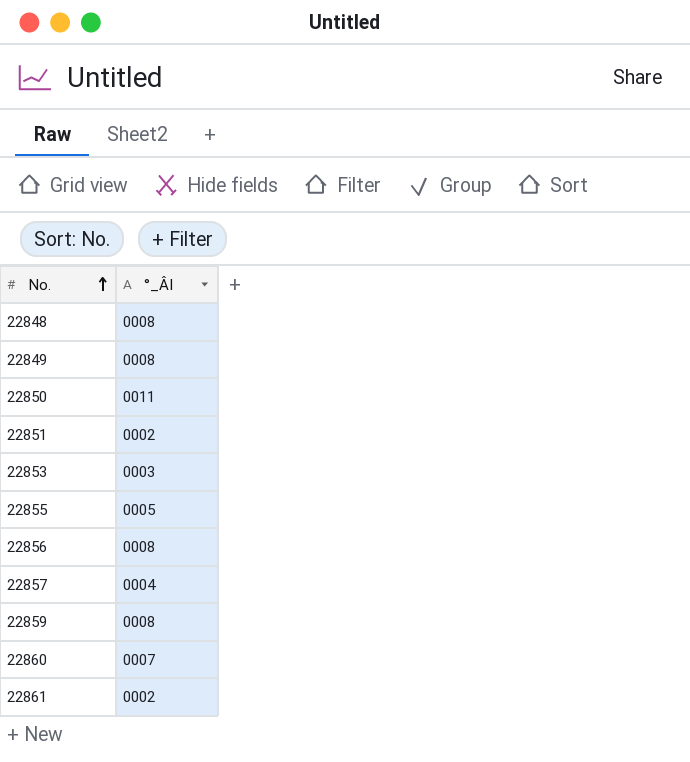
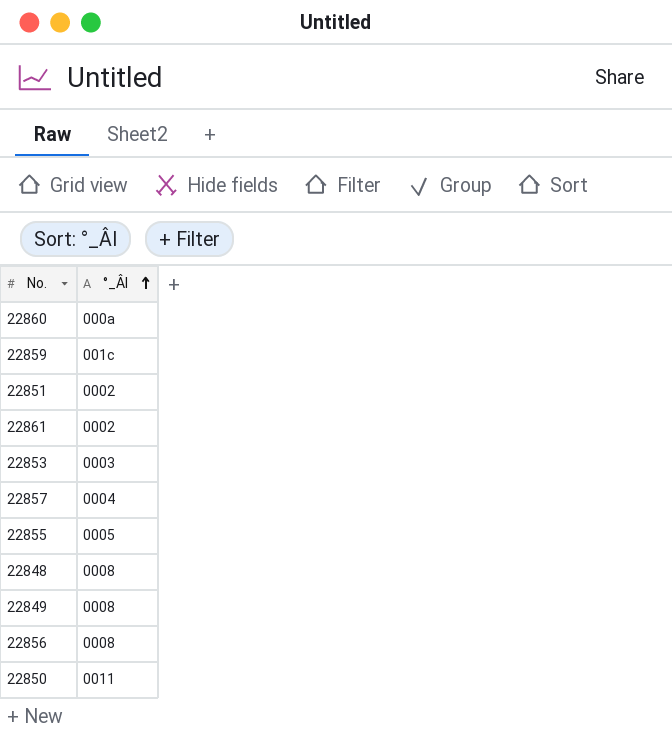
row order: No. ascending -> °_ÂI ascending
22860 | °_ÂI: 0007 -> 000a
22859 | °_ÂI: 0008 -> 001c

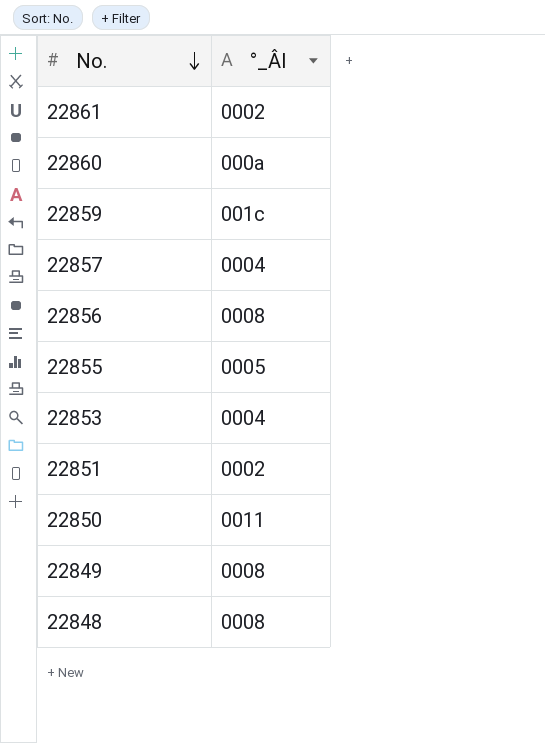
row order: °_ÂI ascending -> No. descending
22853 | °_ÂI: 0003 -> 0004

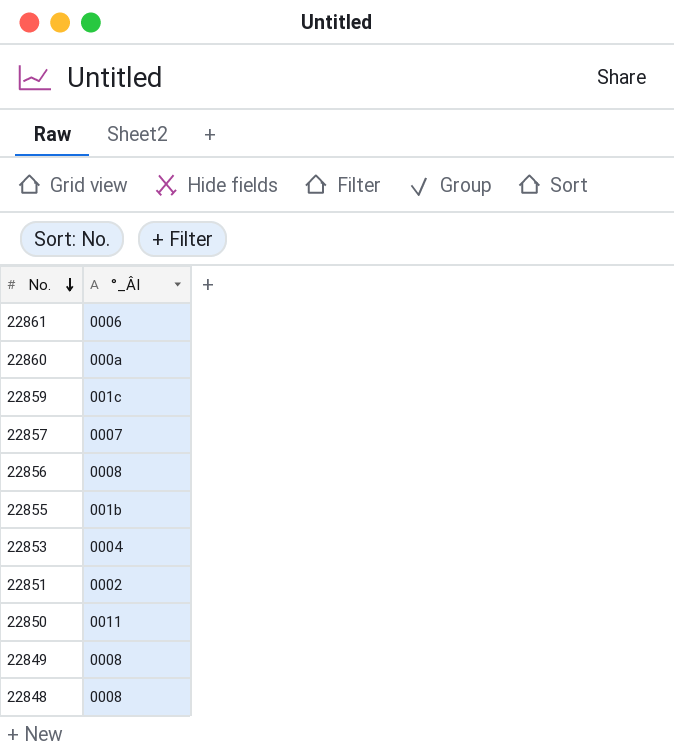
22861 | °_ÂI: 0002 -> 0006
22857 | °_ÂI: 0004 -> 0007
22855 | °_ÂI: 0005 -> 001b

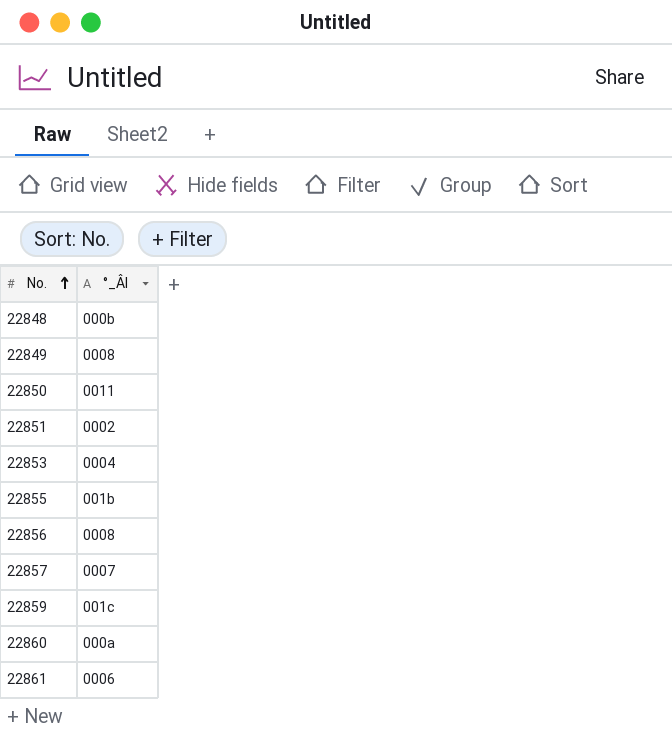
row order: No. descending -> No. ascending
22848 | °_ÂI: 0008 -> 000b

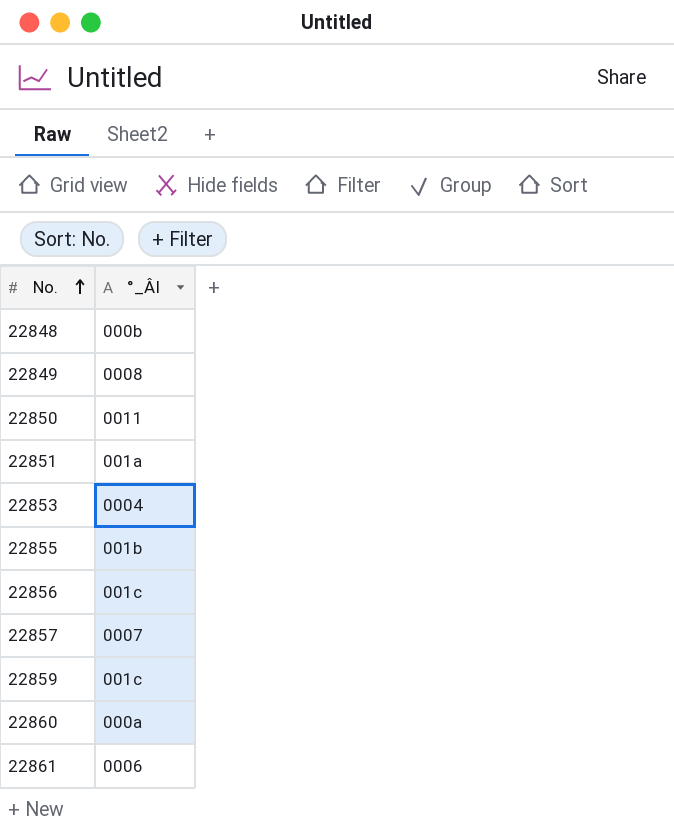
22851 | °_ÂI: 0002 -> 001a
22856 | °_ÂI: 0008 -> 001c

